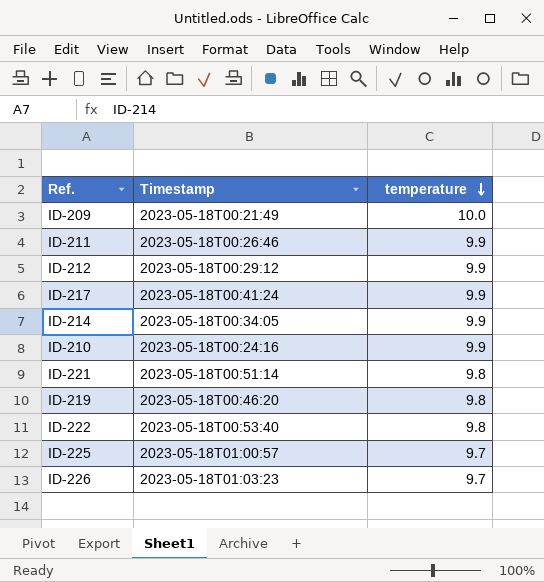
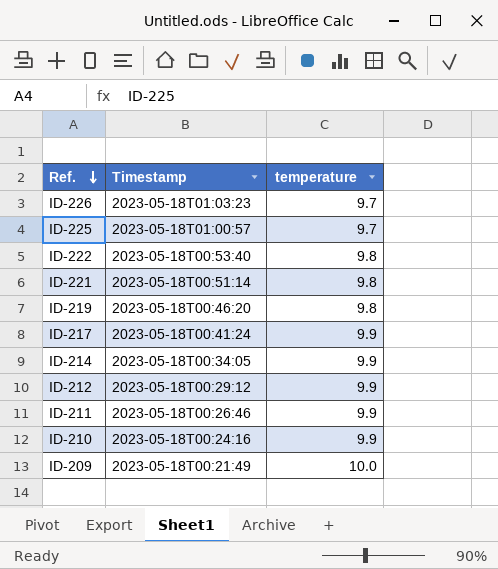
row order: temperature descending -> Ref. descending

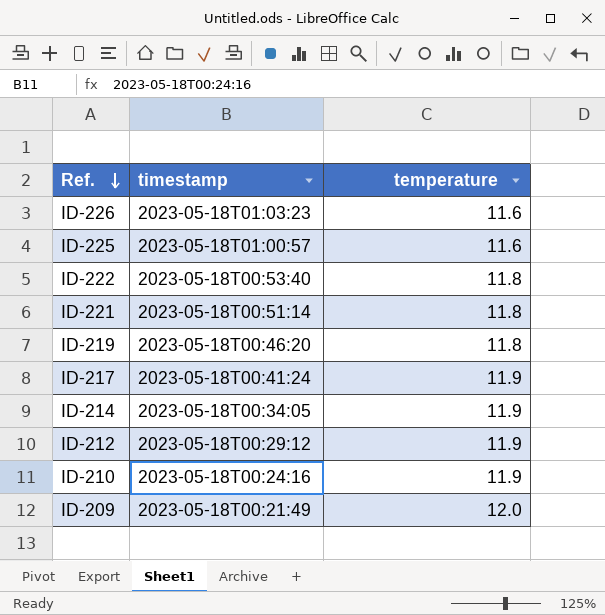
column name: Timestamp -> timestamp
row ID-211: 2023-05-18T00:26:46 | 9.9 -> none
ID-226 | temperature: 9.7 -> 11.6
ID-225 | temperature: 9.7 -> 11.6
ID-222 | temperature: 9.8 -> 11.8
ID-221 | temperature: 9.8 -> 11.8
ID-219 | temperature: 9.8 -> 11.8
ID-217 | temperature: 9.9 -> 11.9
ID-214 | temperature: 9.9 -> 11.9
ID-212 | temperature: 9.9 -> 11.9
ID-210 | temperature: 9.9 -> 11.9
ID-209 | temperature: 10.0 -> 12.0

